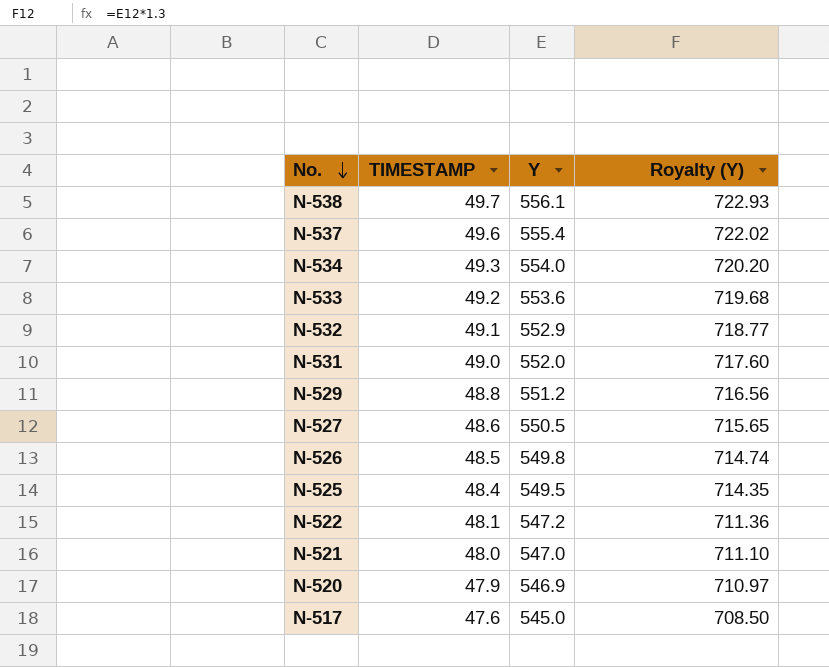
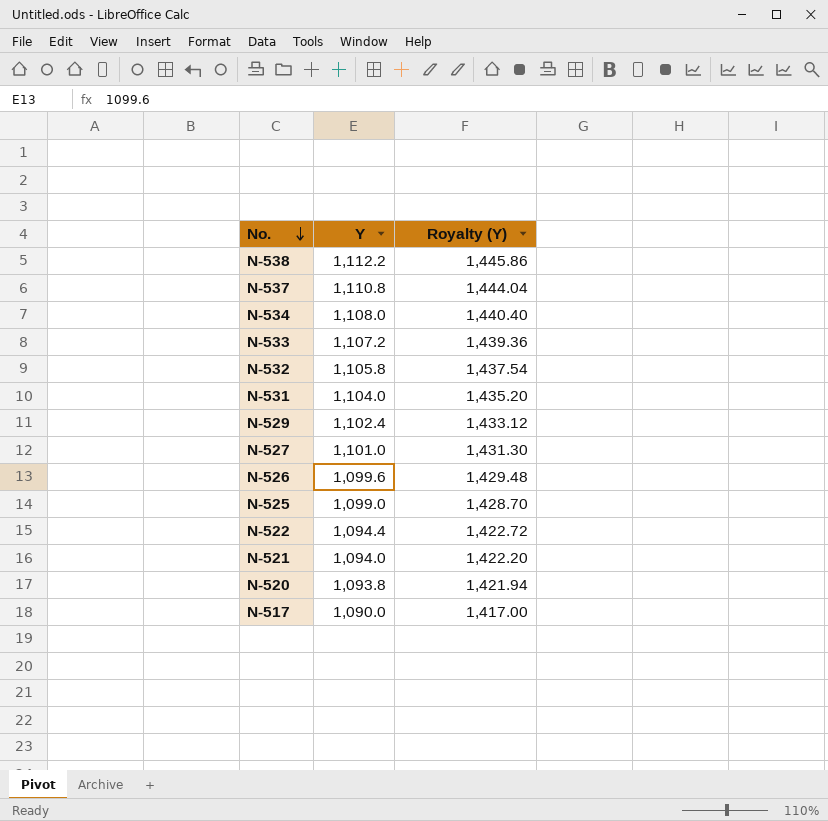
column TIMESTAMP | position: 2 -> none
N-538 | Y: 556.1 -> 1,112.2
N-538 | Royalty (Y): 722.93 -> 1,445.86
N-537 | Y: 555.4 -> 1,110.8
N-537 | Royalty (Y): 722.02 -> 1,444.04
N-534 | Y: 554.0 -> 1,108.0
N-534 | Royalty (Y): 720.20 -> 1,440.40
N-533 | Y: 553.6 -> 1,107.2
N-533 | Royalty (Y): 719.68 -> 1,439.36
N-532 | Y: 552.9 -> 1,105.8
N-532 | Royalty (Y): 718.77 -> 1,437.54
N-531 | Y: 552.0 -> 1,104.0
N-531 | Royalty (Y): 717.60 -> 1,435.20
N-529 | Y: 551.2 -> 1,102.4
N-529 | Royalty (Y): 716.56 -> 1,433.12
N-527 | Y: 550.5 -> 1,101.0
N-527 | Royalty (Y): 715.65 -> 1,431.30
N-526 | Y: 549.8 -> 1,099.6
N-526 | Royalty (Y): 714.74 -> 1,429.48
N-525 | Y: 549.5 -> 1,099.0
N-525 | Royalty (Y): 714.35 -> 1,428.70
N-522 | Y: 547.2 -> 1,094.4
N-522 | Royalty (Y): 711.36 -> 1,422.72
N-521 | Y: 547.0 -> 1,094.0
N-521 | Royalty (Y): 711.10 -> 1,422.20
N-520 | Y: 546.9 -> 1,093.8
N-520 | Royalty (Y): 710.97 -> 1,421.94
N-517 | Y: 545.0 -> 1,090.0
N-517 | Royalty (Y): 708.50 -> 1,417.00

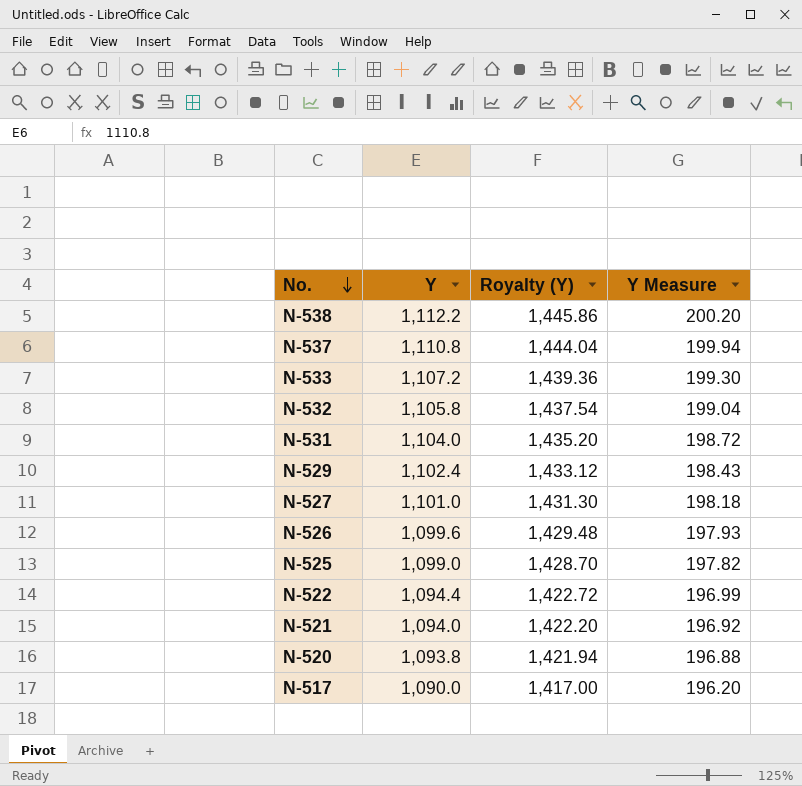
column Y Measure | formula: none -> [Y] * 0.18
row N-534: 1,108.0 | 1,440.40 -> none

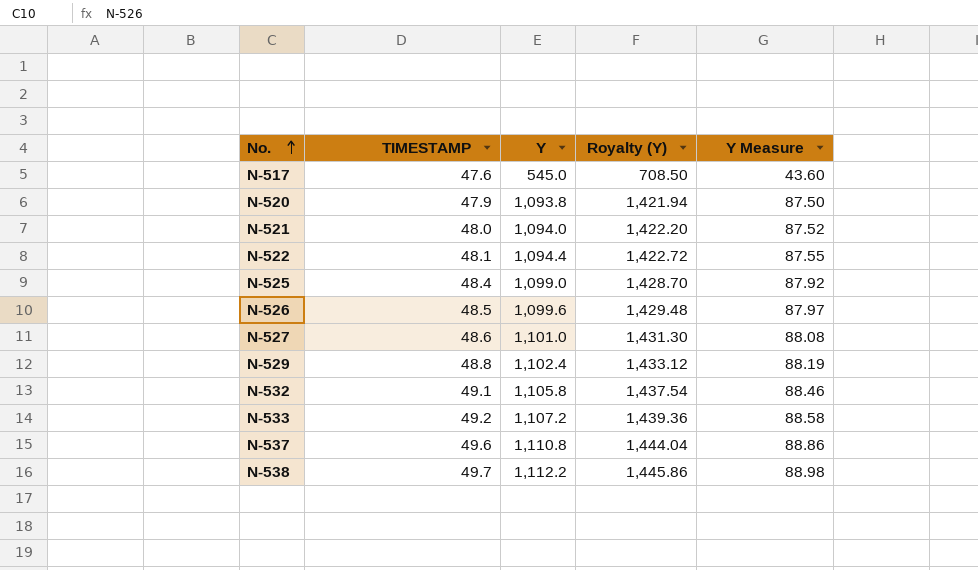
row order: No. descending -> No. ascending
column TIMESTAMP | position: none -> 2
column Y Measure | formula: [Y] * 0.18 -> [Y] * 0.08
row N-531: 1,104.0 | 1,435.20 | 198.72 -> none
N-517 | Y: 1,090.0 -> 545.0
N-517 | Royalty (Y): 1,417.00 -> 708.50

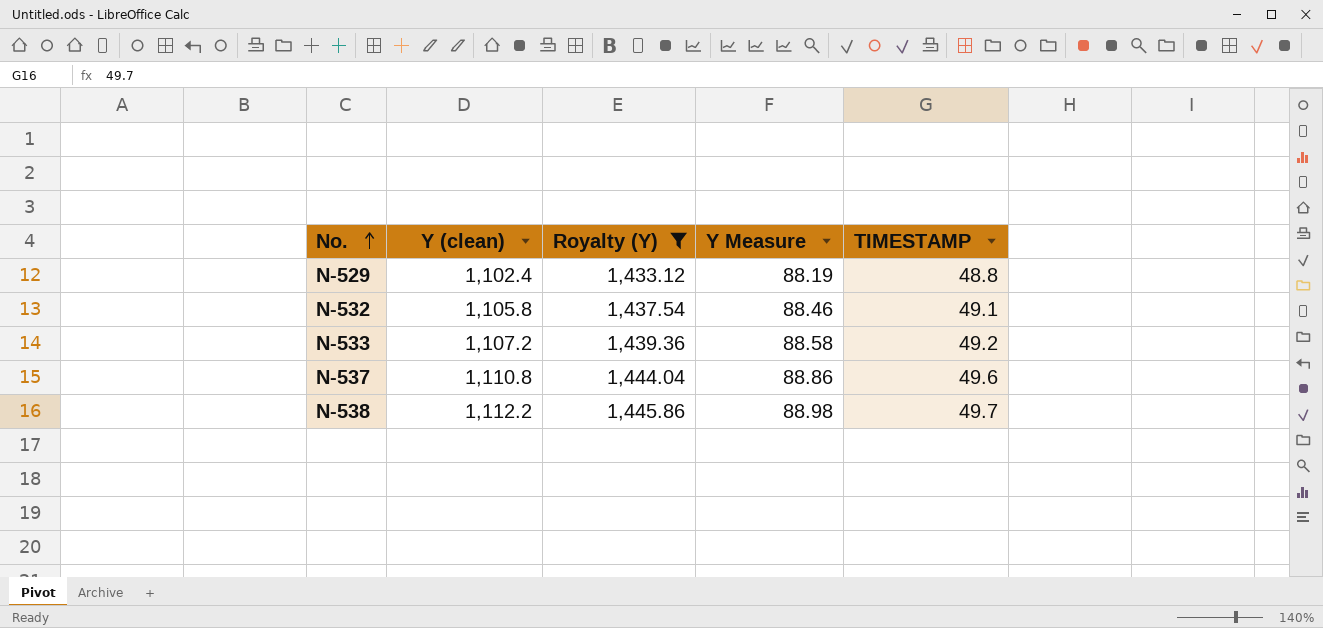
filter: none -> Royalty (Y) >= 1,433.12
column name: Y -> Y (clean)
column TIMESTAMP | position: 2 -> 5

